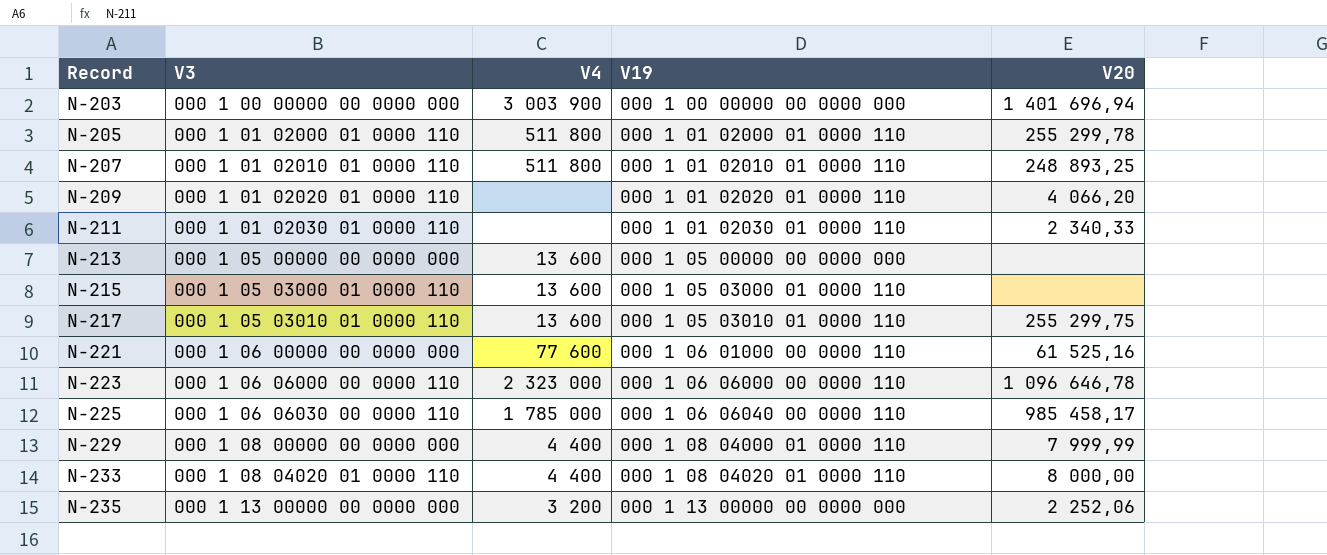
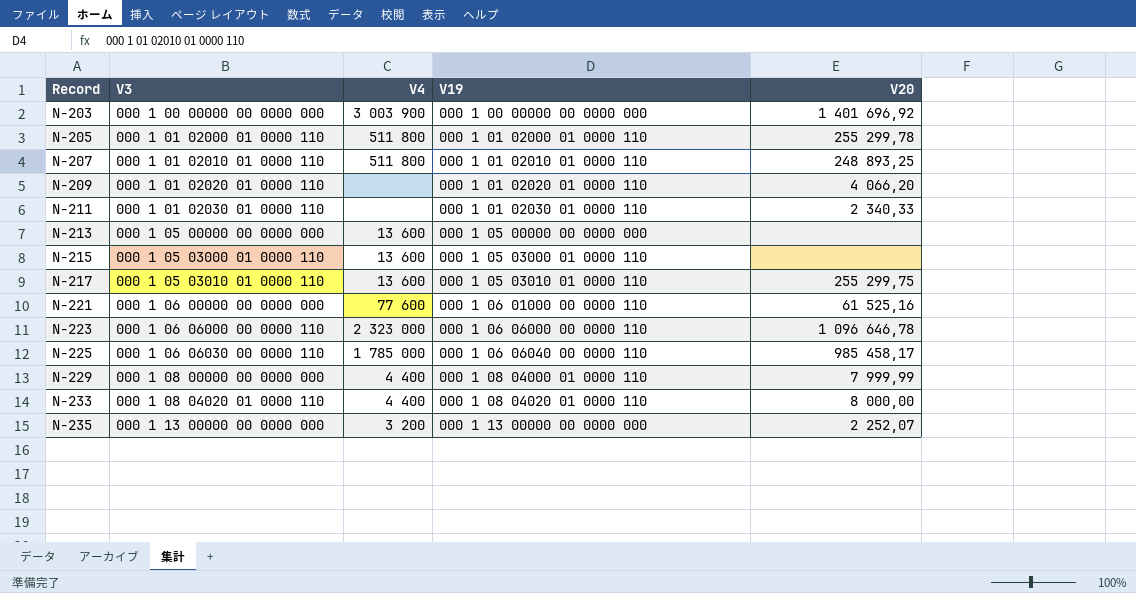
N-203 | V20: 1 401 696,94 -> 1 401 696,92
N-235 | V20: 2 252,06 -> 2 252,07

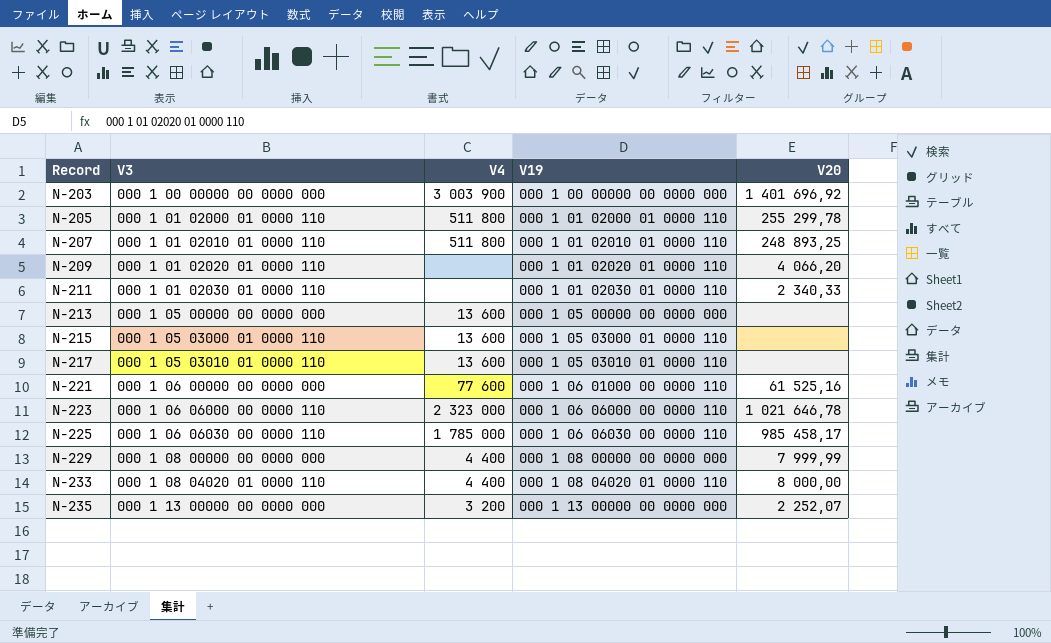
N-217 | V20: 255 299,75 -> none
N-223 | V20: 1 096 646,78 -> 1 021 646,78
N-225 | V19: 000 1 06 06040 00 0000 110 -> 000 1 06 06030 00 0000 110
N-229 | V19: 000 1 08 04000 01 0000 110 -> 000 1 08 00000 00 0000 000

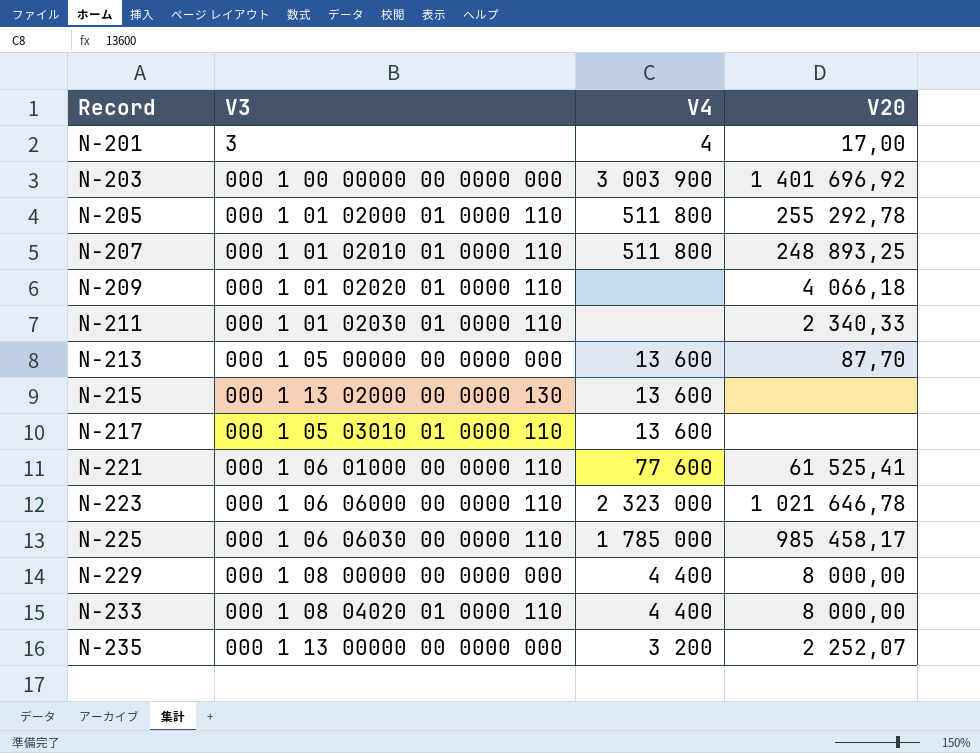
column V19 | position: 4 -> none
row N-201: none -> 3 | 4 | 17,00
N-205 | V20: 255 299,78 -> 255 292,78
N-209 | V20: 4 066,20 -> 4 066,18
N-213 | V20: none -> 87,70
N-215 | V3: 000 1 05 03000 01 0000 110 -> 000 1 13 02000 00 0000 130
N-221 | V3: 000 1 06 00000 00 0000 000 -> 000 1 06 01000 00 0000 110
N-221 | V20: 61 525,16 -> 61 525,41
N-229 | V20: 7 999,99 -> 8 000,00

